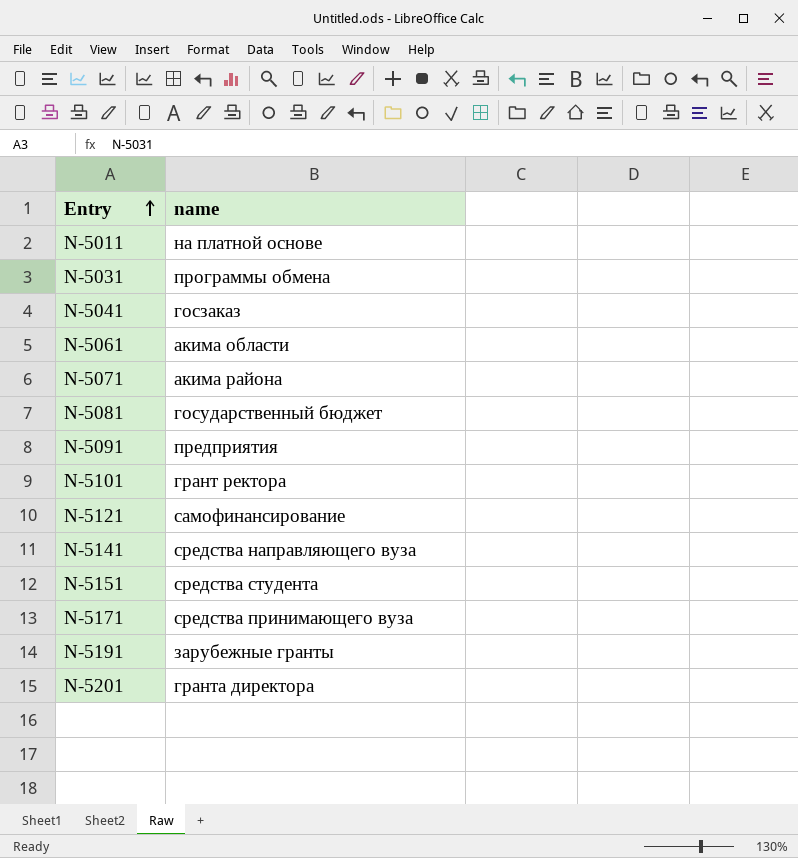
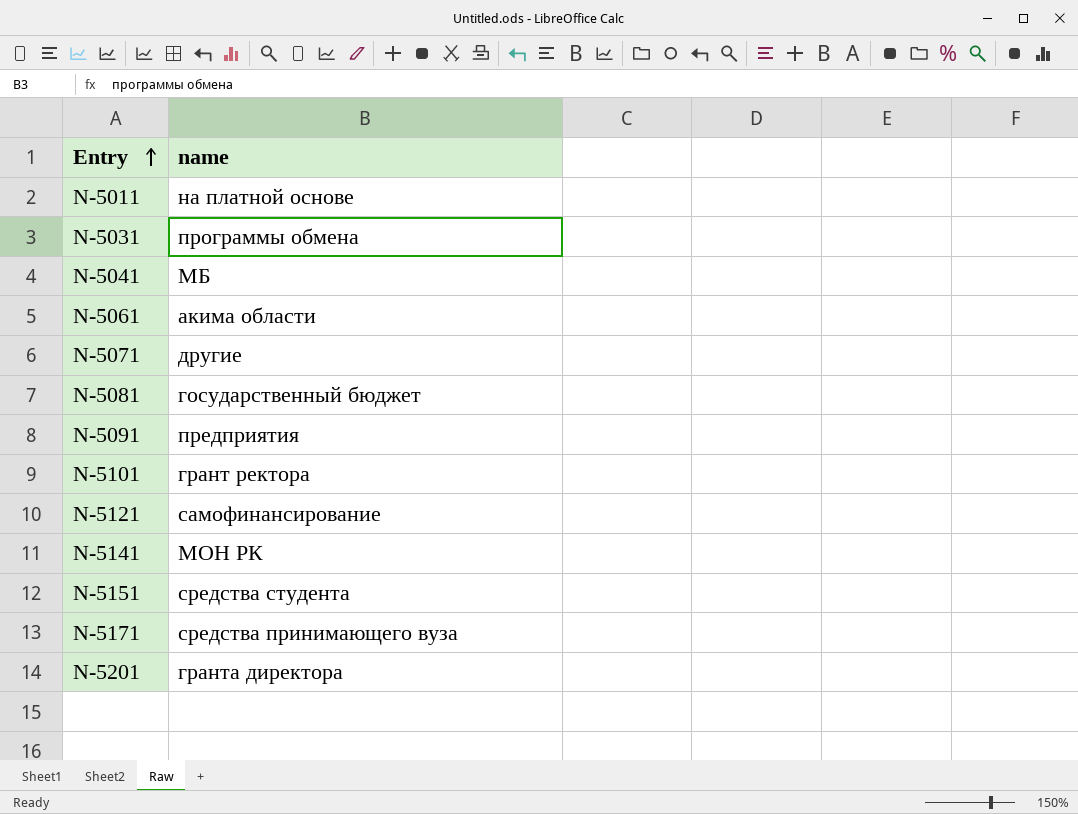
row N-5191: зарубежные гранты -> none
N-5041 | name: госзаказ -> МБ
N-5071 | name: акима района -> другие
N-5141 | name: средства направляющего вуза -> МОН РК

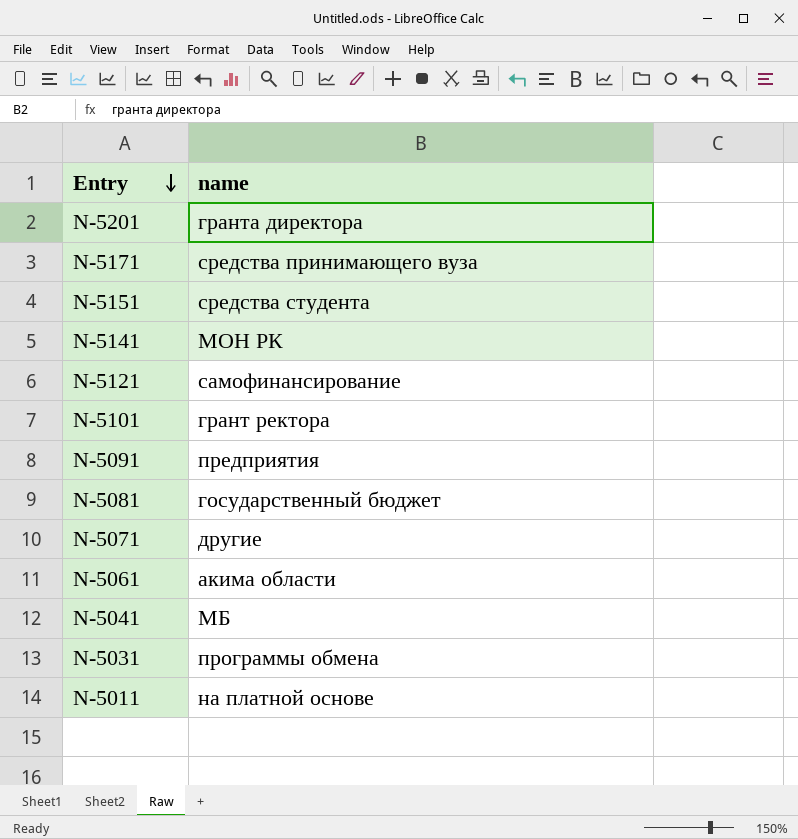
row order: Entry ascending -> Entry descending

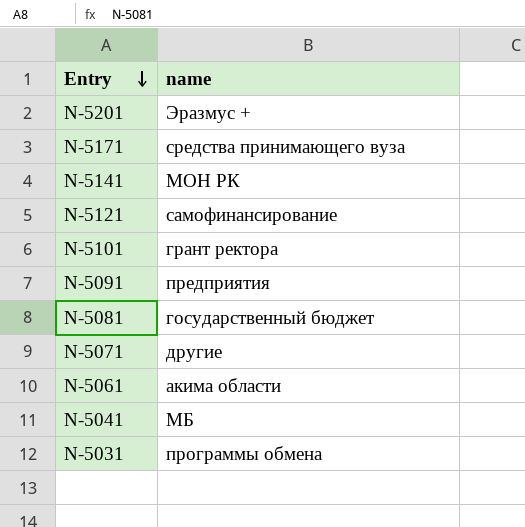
row N-5151: средства студента -> none
row N-5011: на платной основе -> none
N-5201 | name: гранта директора -> Эразмус +

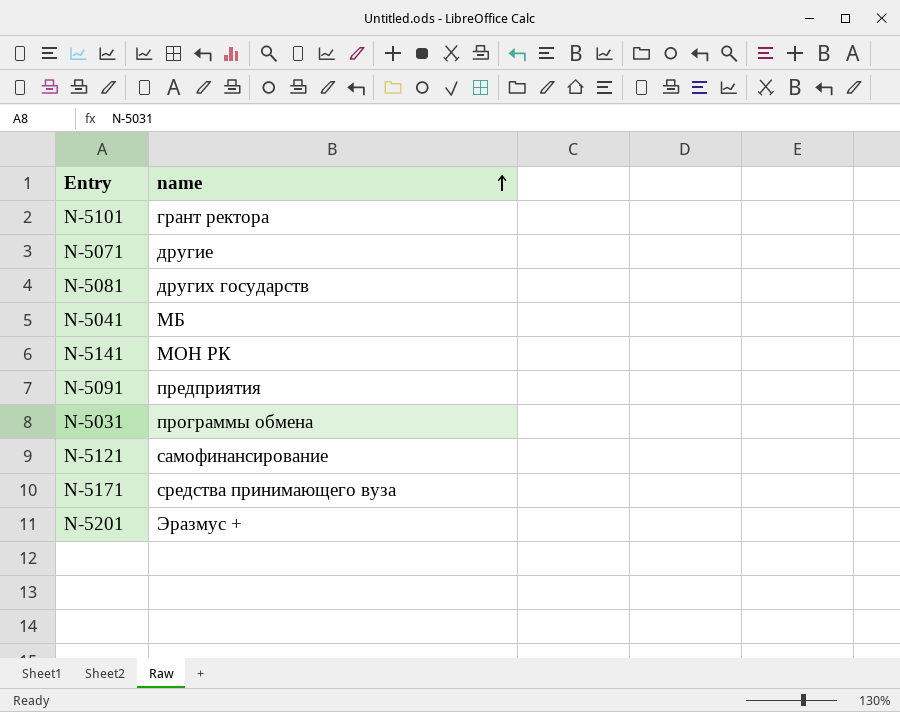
row order: Entry descending -> name ascending
row N-5061: акима области -> none
N-5081 | name: государственный бюджет -> других государств

